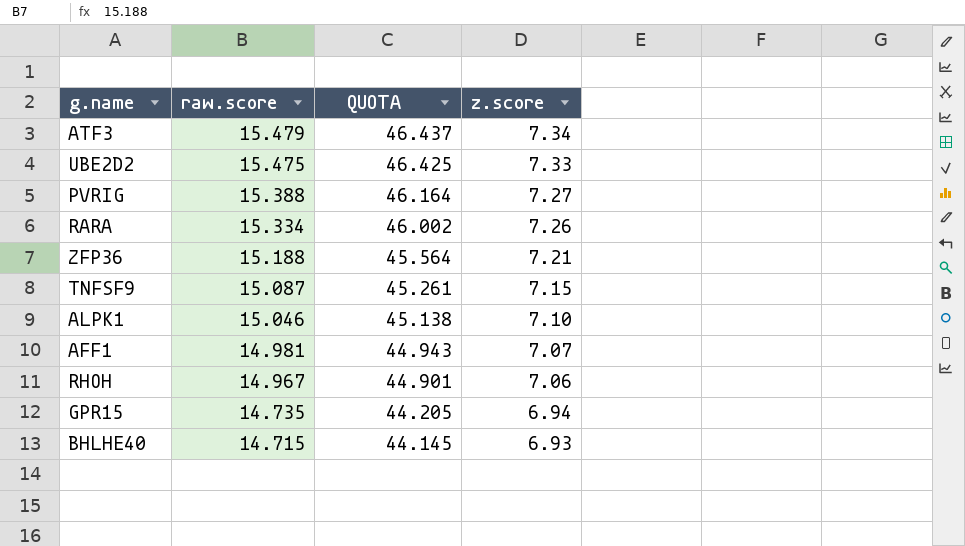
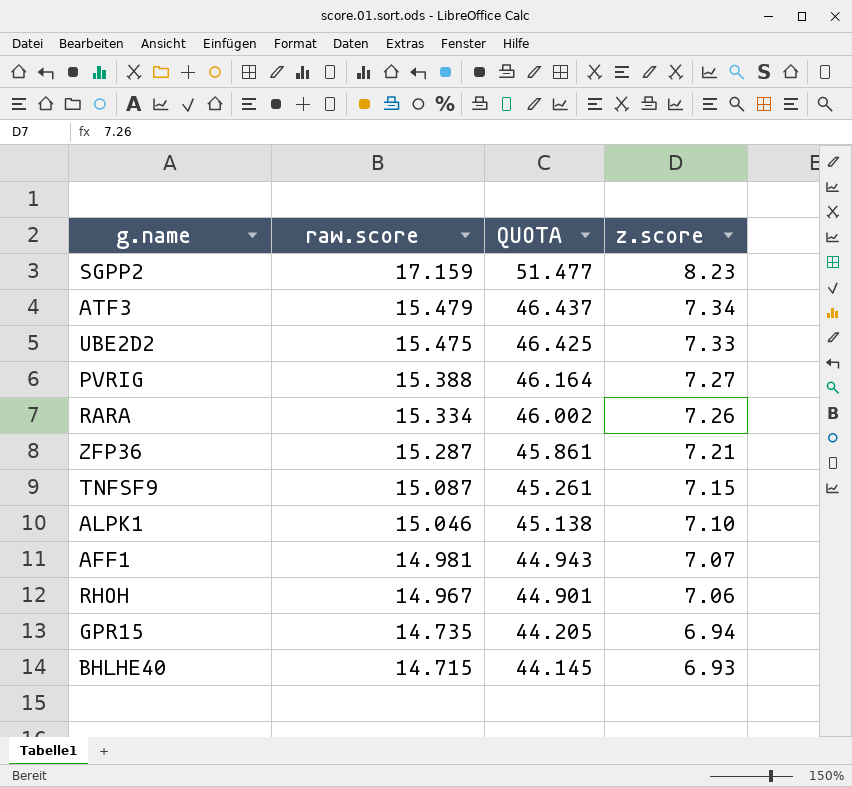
row SGPP2: none -> 17.159 | 51.477 | 8.23
ZFP36 | raw.score: 15.188 -> 15.287
ZFP36 | QUOTA: 45.564 -> 45.861

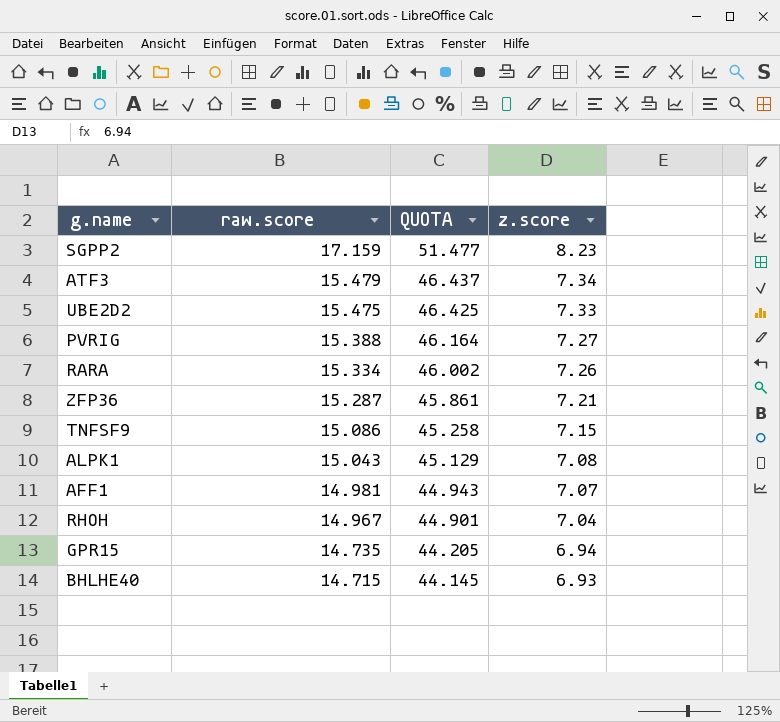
TNFSF9 | raw.score: 15.087 -> 15.086
TNFSF9 | QUOTA: 45.261 -> 45.258
ALPK1 | raw.score: 15.046 -> 15.043
ALPK1 | QUOTA: 45.138 -> 45.129
ALPK1 | z.score: 7.10 -> 7.08
RHOH | z.score: 7.06 -> 7.04

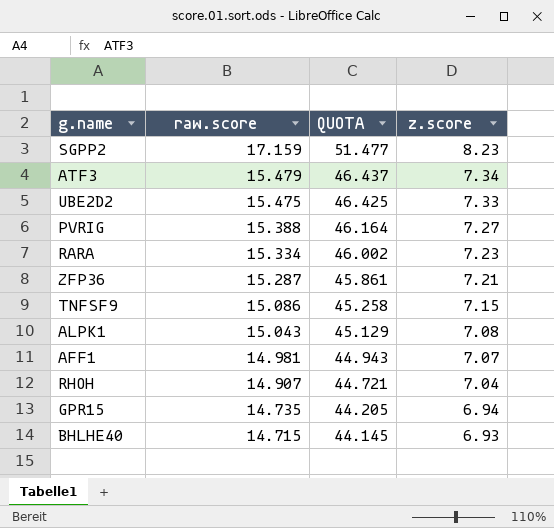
RARA | z.score: 7.26 -> 7.23
RHOH | raw.score: 14.967 -> 14.907
RHOH | QUOTA: 44.901 -> 44.721

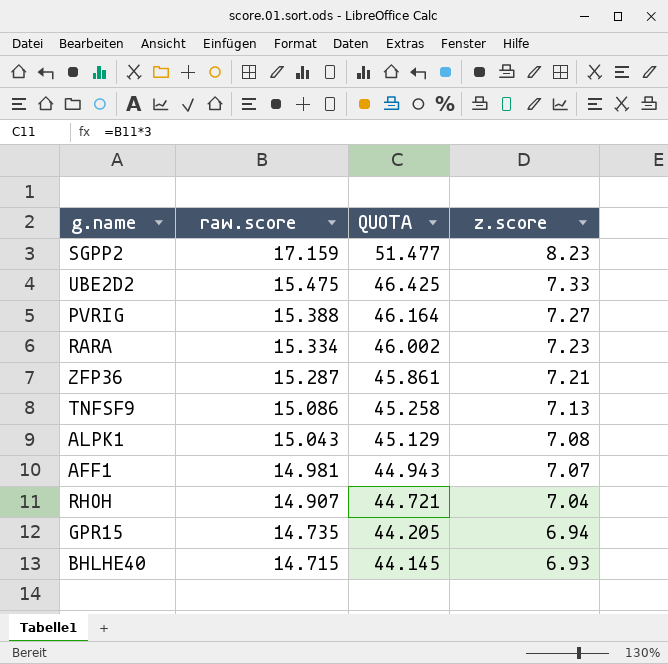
row ATF3: 15.479 | 46.437 | 7.34 -> none
TNFSF9 | z.score: 7.15 -> 7.13

